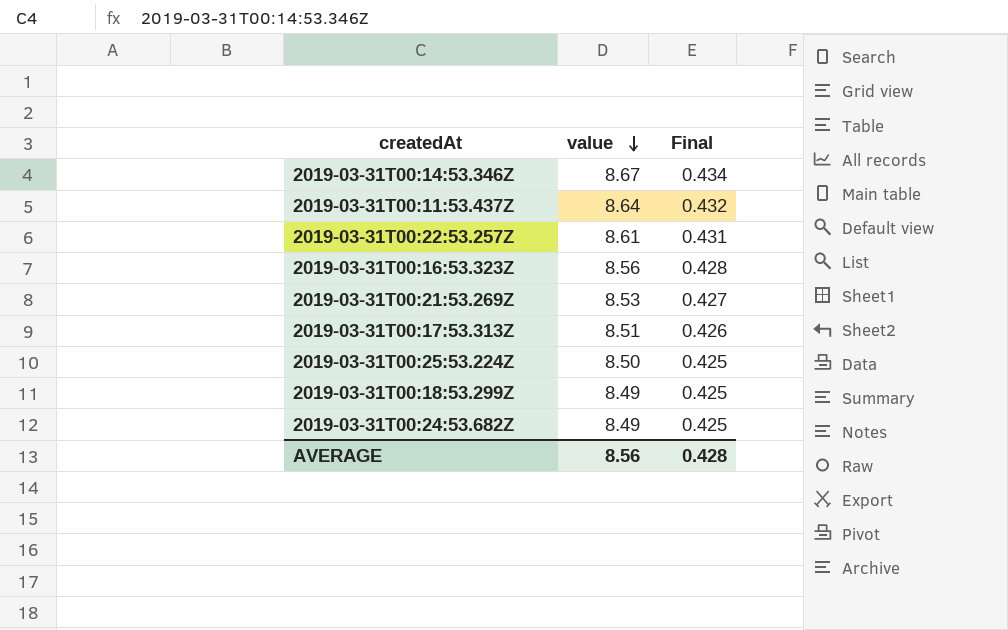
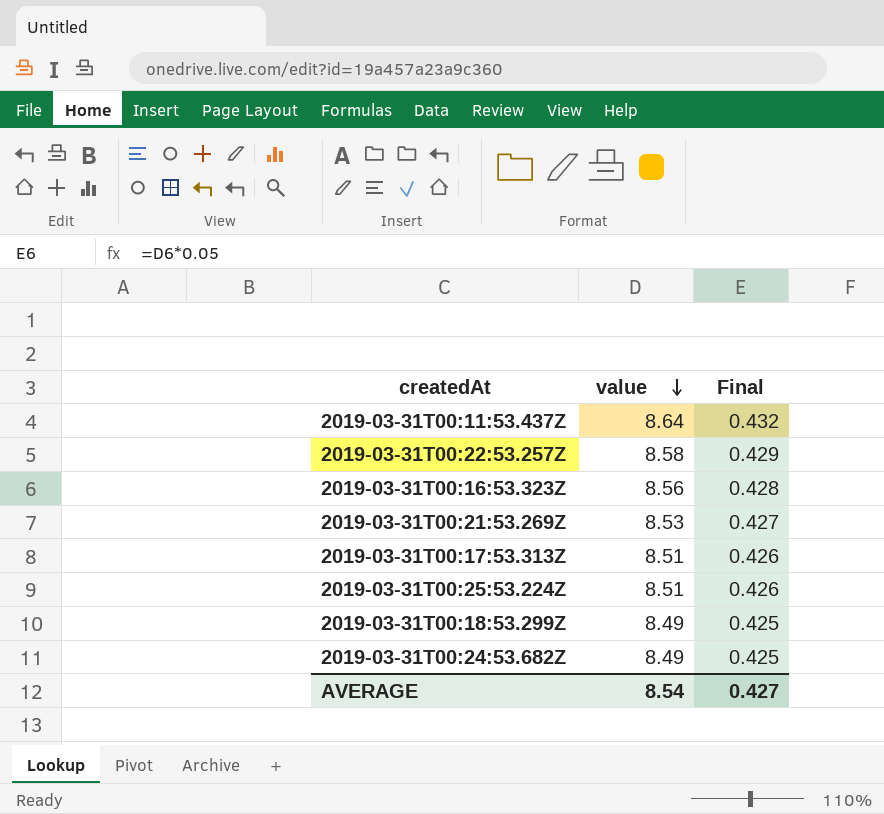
row 2019-03-31T00:14:53.346Z: 8.67 | 0.434 -> none
2019-03-31T00:22:53.257Z | value: 8.61 -> 8.58
2019-03-31T00:22:53.257Z | Final: 0.431 -> 0.429
2019-03-31T00:25:53.224Z | value: 8.50 -> 8.51
2019-03-31T00:25:53.224Z | Final: 0.425 -> 0.426
AVERAGE | value: 8.56 -> 8.54
AVERAGE | Final: 0.428 -> 0.427

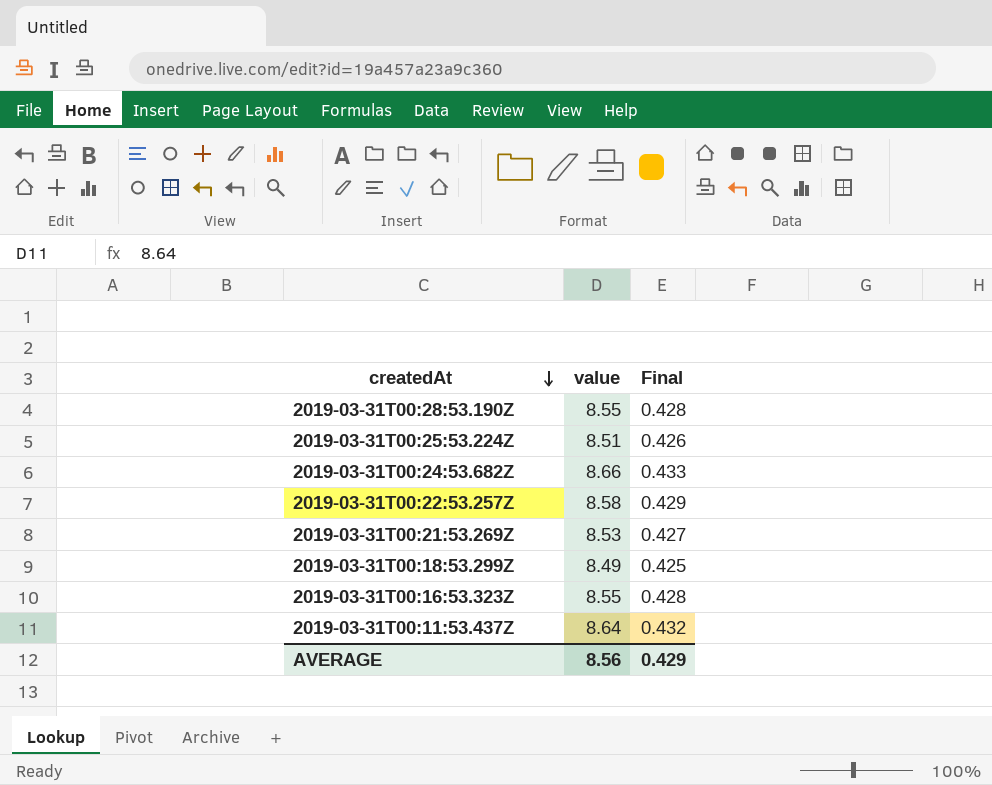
row order: value descending -> createdAt descending
row 2019-03-31T00:17:53.313Z: 8.51 | 0.426 -> none
row 2019-03-31T00:28:53.190Z: none -> 8.55 | 0.428
2019-03-31T00:24:53.682Z | value: 8.49 -> 8.66
2019-03-31T00:24:53.682Z | Final: 0.425 -> 0.433
2019-03-31T00:16:53.323Z | value: 8.56 -> 8.55
AVERAGE | value: 8.54 -> 8.56
AVERAGE | Final: 0.427 -> 0.429

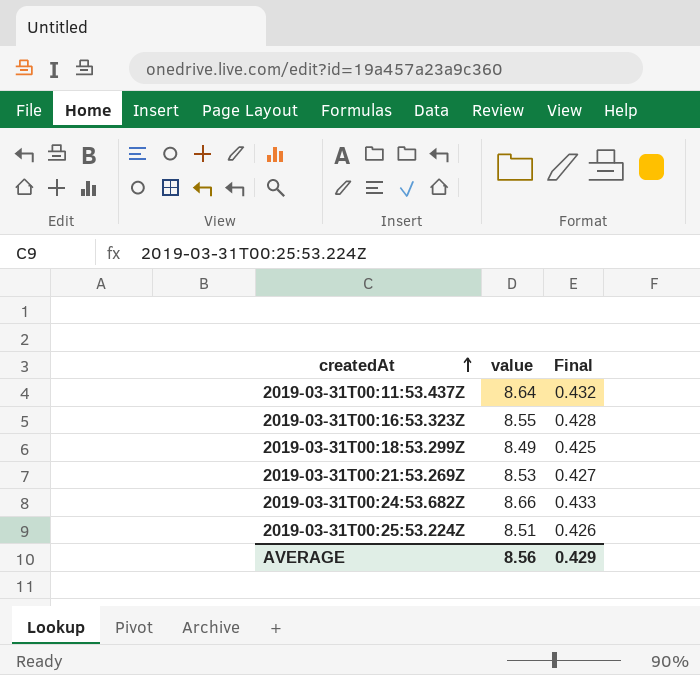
row order: createdAt descending -> createdAt ascending
row 2019-03-31T00:28:53.190Z: 8.55 | 0.428 -> none
row 2019-03-31T00:22:53.257Z: 8.58 | 0.429 -> none

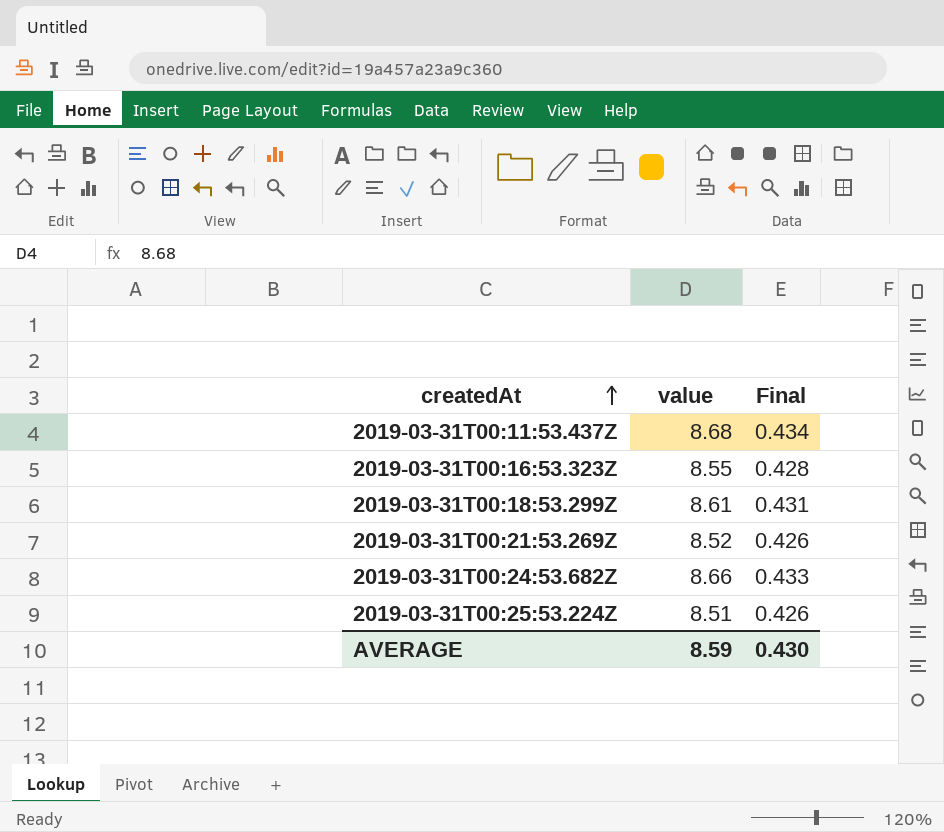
2019-03-31T00:11:53.437Z | value: 8.64 -> 8.68
2019-03-31T00:11:53.437Z | Final: 0.432 -> 0.434
2019-03-31T00:18:53.299Z | value: 8.49 -> 8.61
2019-03-31T00:18:53.299Z | Final: 0.425 -> 0.431
2019-03-31T00:21:53.269Z | value: 8.53 -> 8.52
2019-03-31T00:21:53.269Z | Final: 0.427 -> 0.426
AVERAGE | value: 8.56 -> 8.59
AVERAGE | Final: 0.429 -> 0.430

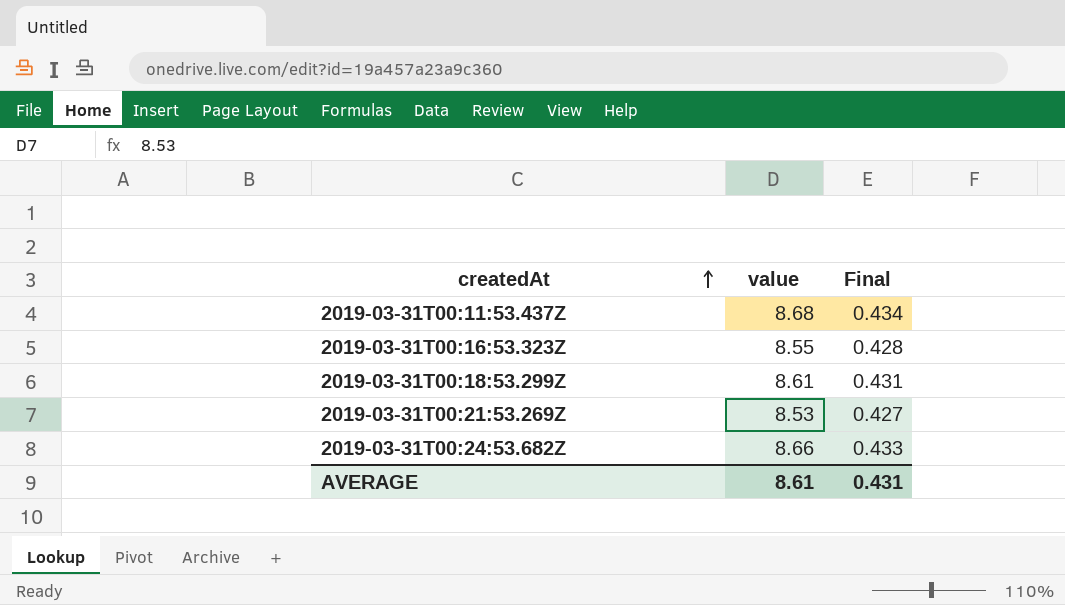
row 2019-03-31T00:25:53.224Z: 8.51 | 0.426 -> none
2019-03-31T00:21:53.269Z | value: 8.52 -> 8.53
2019-03-31T00:21:53.269Z | Final: 0.426 -> 0.427
AVERAGE | value: 8.59 -> 8.61
AVERAGE | Final: 0.430 -> 0.431

